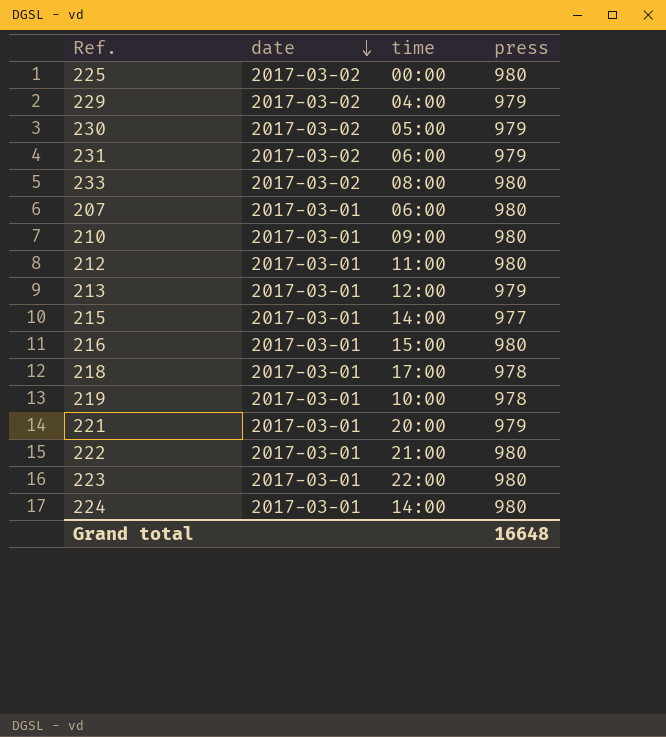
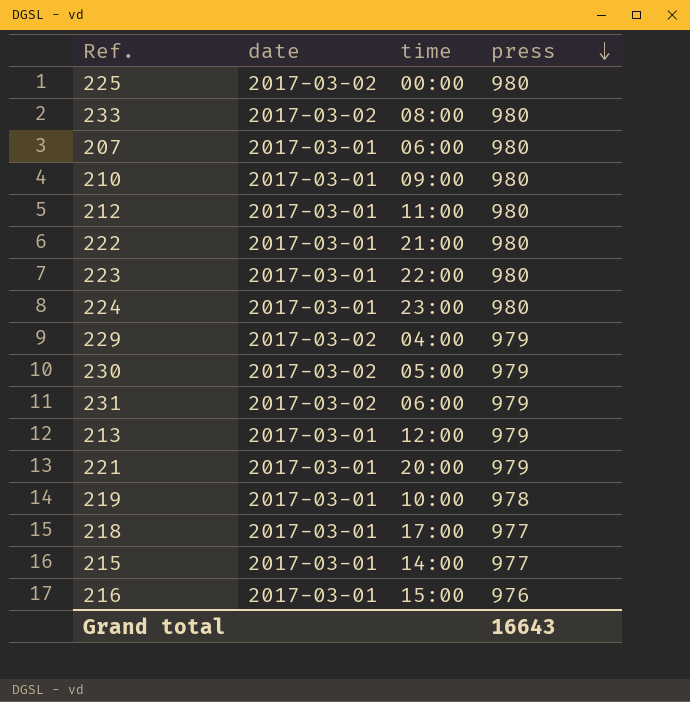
row order: date descending -> press descending
224 | time: 14:00 -> 23:00
218 | press: 978 -> 977
216 | press: 980 -> 976
Grand total | press: 16648 -> 16643

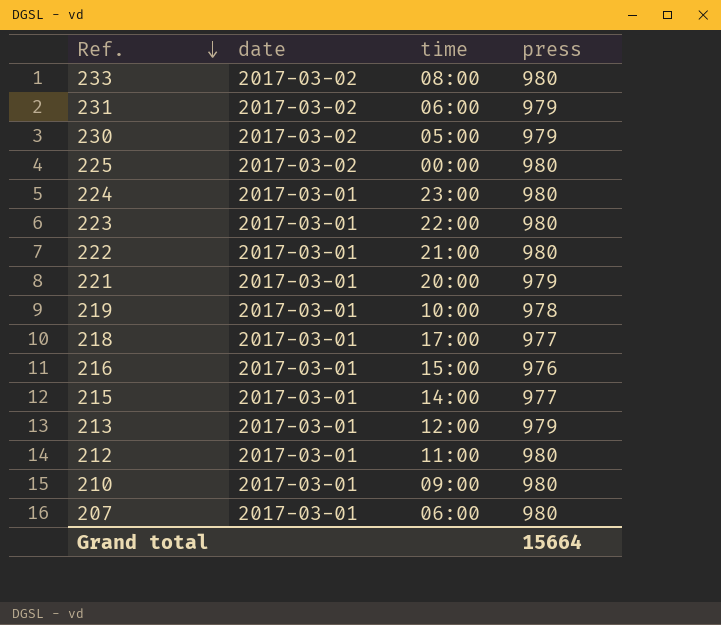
row order: press descending -> Ref. descending
row 229: 2017-03-02 | 04:00 | 979 -> none
Grand total | press: 16643 -> 15664

